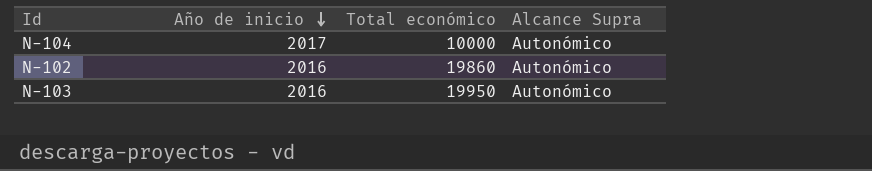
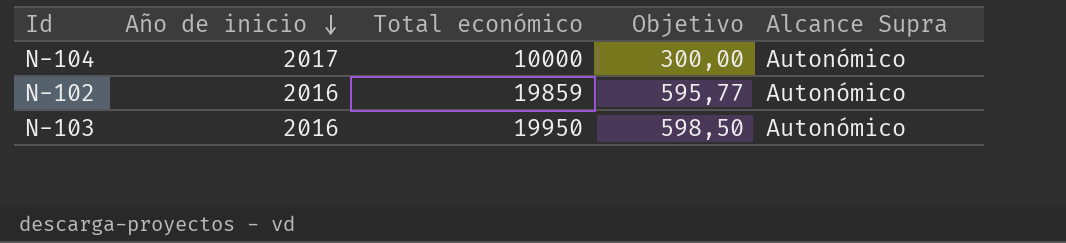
column Objetivo | formula: none -> [Total económico] * 0,03
N-102 | Total económico: 19860 -> 19859

